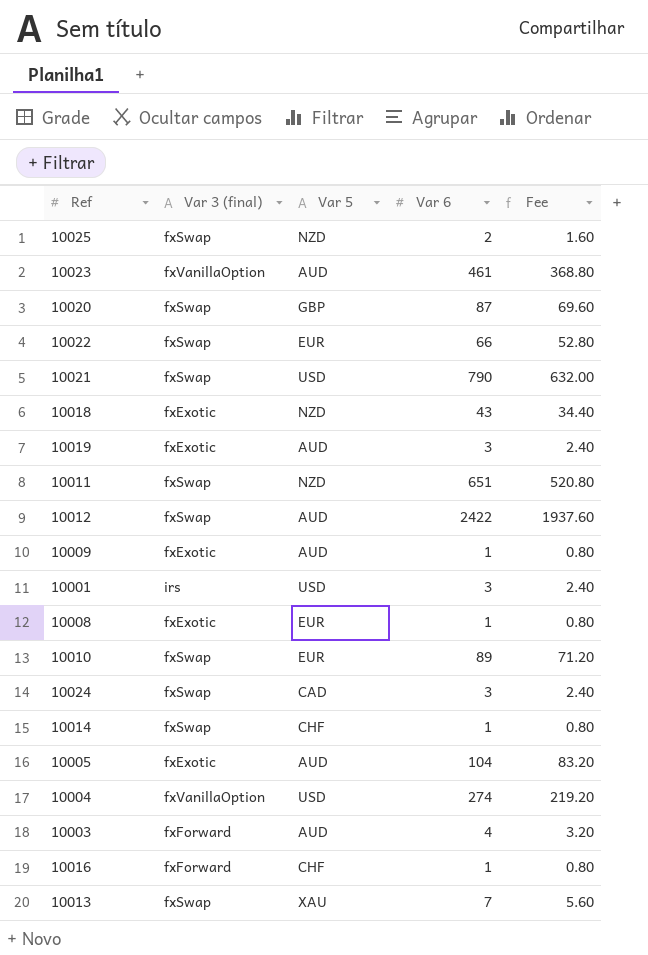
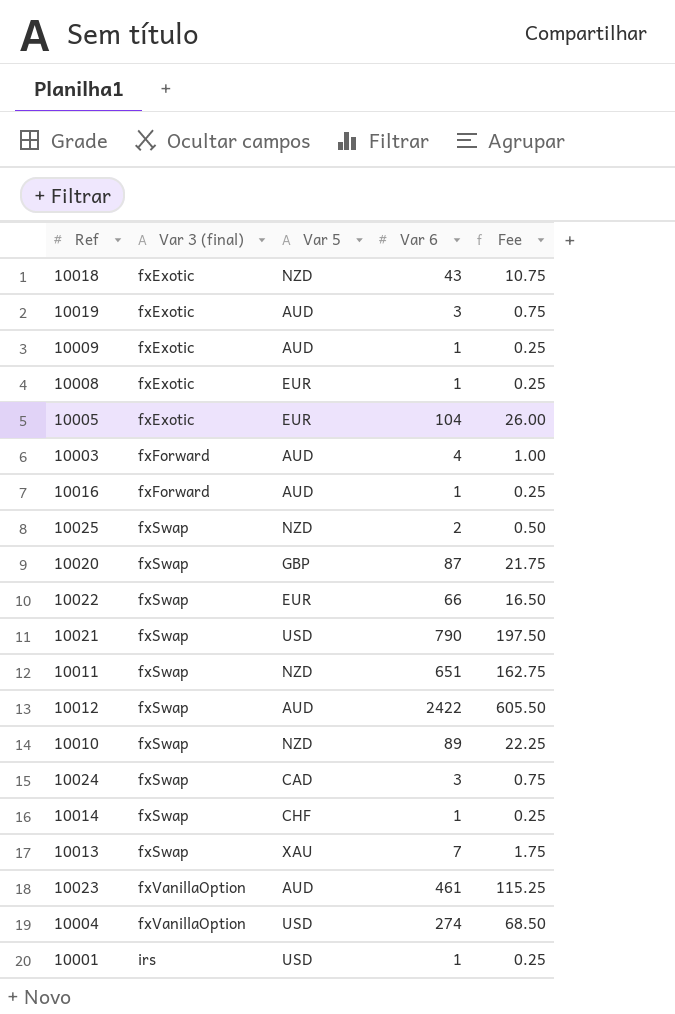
row order: none -> Var 3 (final) ascending
column Fee | formula: [Var 6] * 0.8 -> [Var 6] * 0.25
10005 | Var 5: AUD -> EUR
10016 | Var 5: CHF -> AUD
10010 | Var 5: EUR -> NZD
10001 | Var 6: 3 -> 1

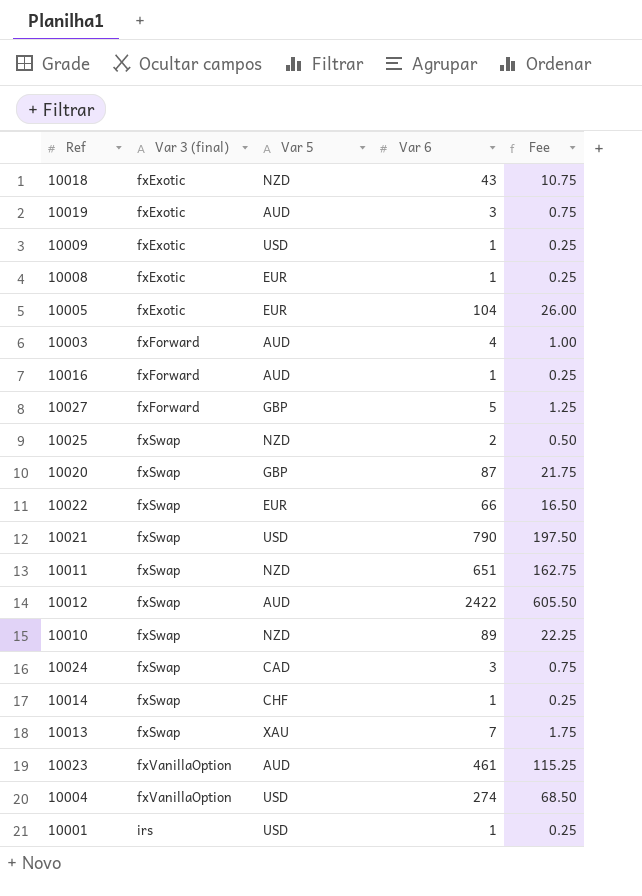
10009 | Var 5: AUD -> USD
row 10027: none -> fxForward | GBP | 5 | 1.25

